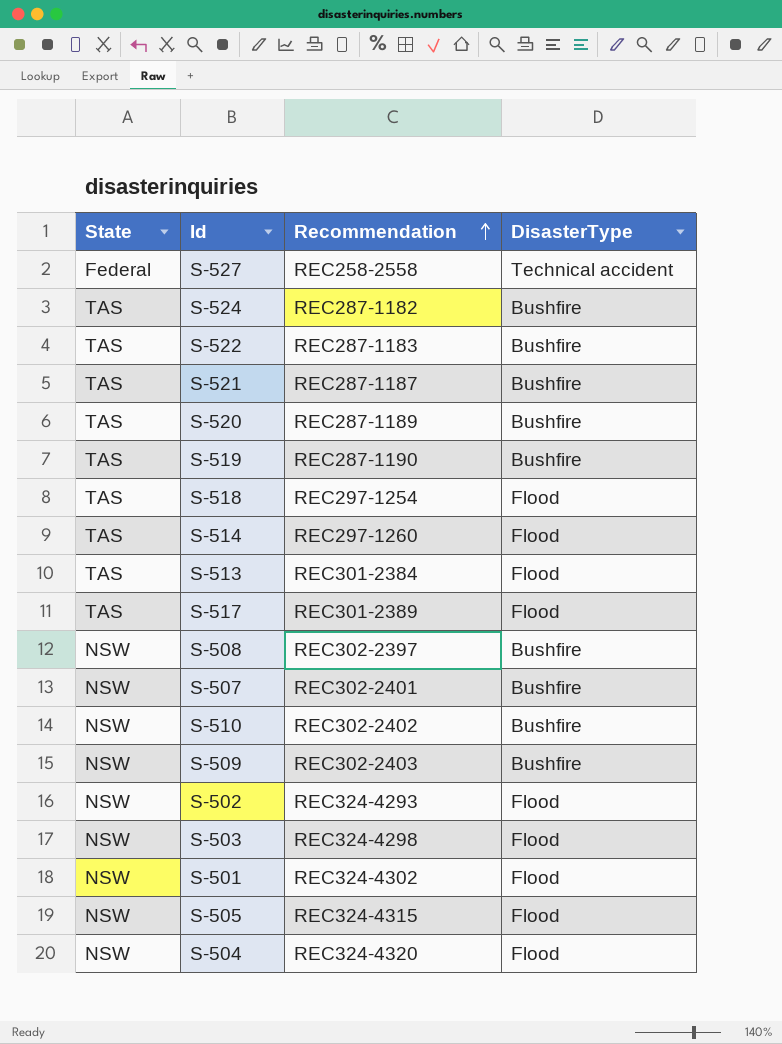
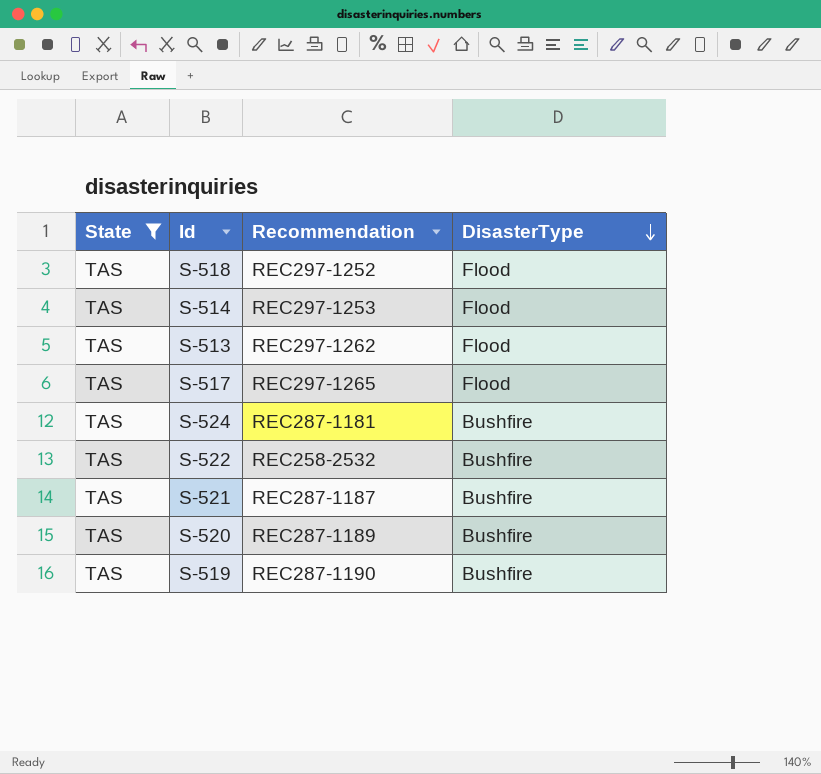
filter: none -> State = TAS
row order: Recommendation ascending -> DisasterType descending
S-518 | Recommendation: REC297-1254 -> REC297-1252
S-514 | Recommendation: REC297-1260 -> REC297-1253
S-513 | Recommendation: REC301-2384 -> REC297-1262
S-517 | Recommendation: REC301-2389 -> REC297-1265
S-524 | Recommendation: REC287-1182 -> REC287-1181
S-522 | Recommendation: REC287-1183 -> REC258-2532

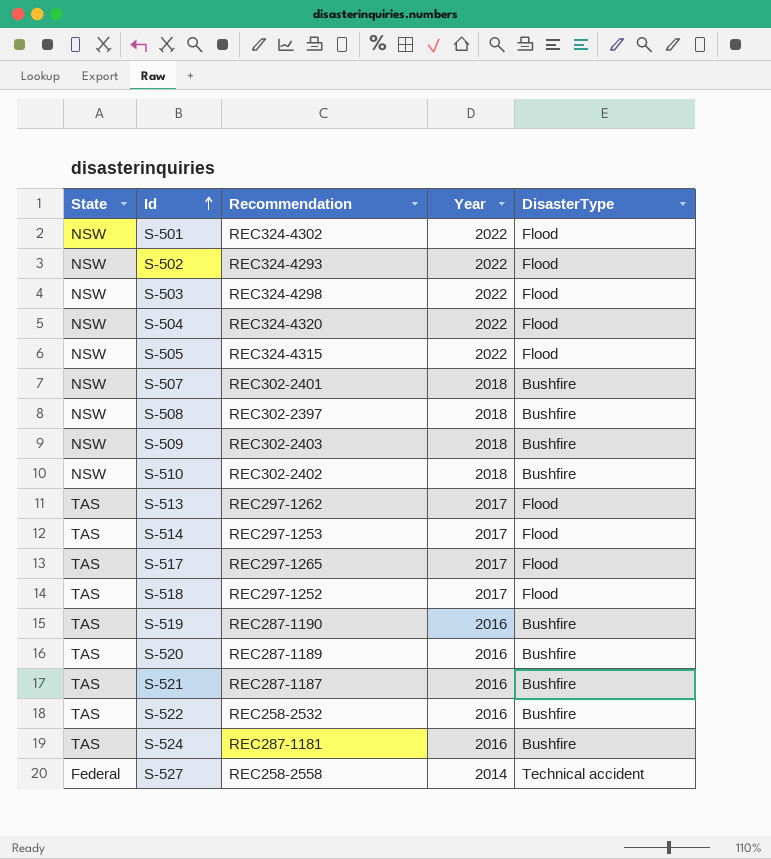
filter: State = TAS -> none
row order: DisasterType descending -> Id ascending
column Year | position: none -> 4

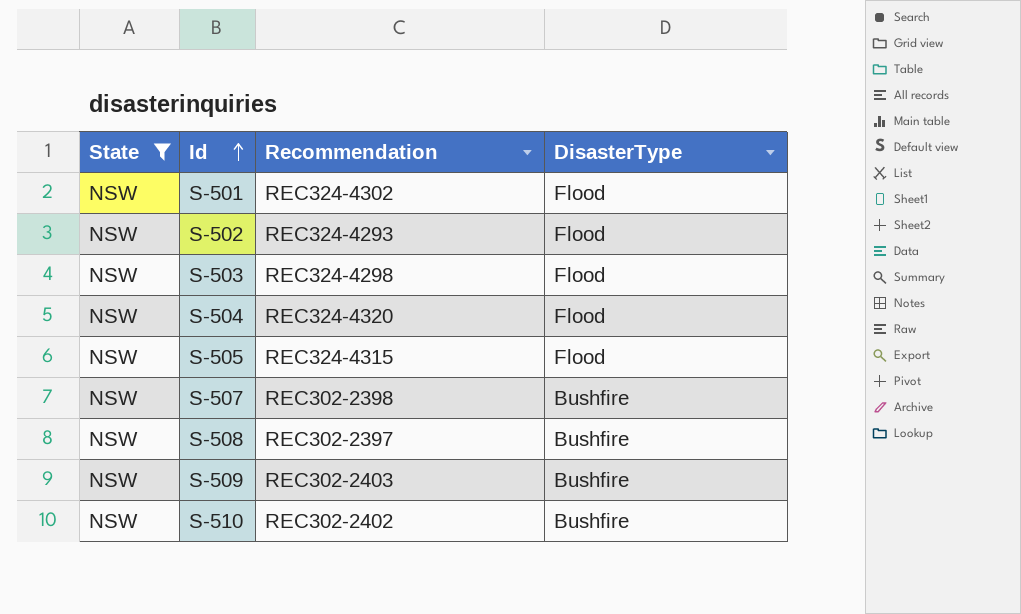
filter: none -> State = NSW
column Year | position: 4 -> none
S-507 | Recommendation: REC302-2401 -> REC302-2398

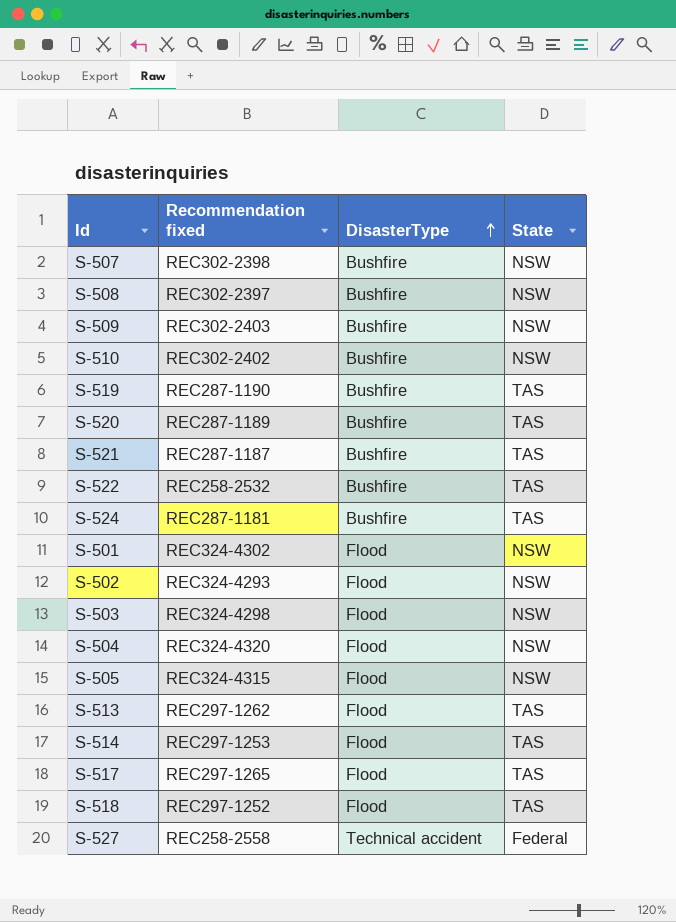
filter: State = NSW -> none
row order: Id ascending -> DisasterType ascending
column name: Recommendation -> Recommendation fixed
column State | position: 1 -> 4

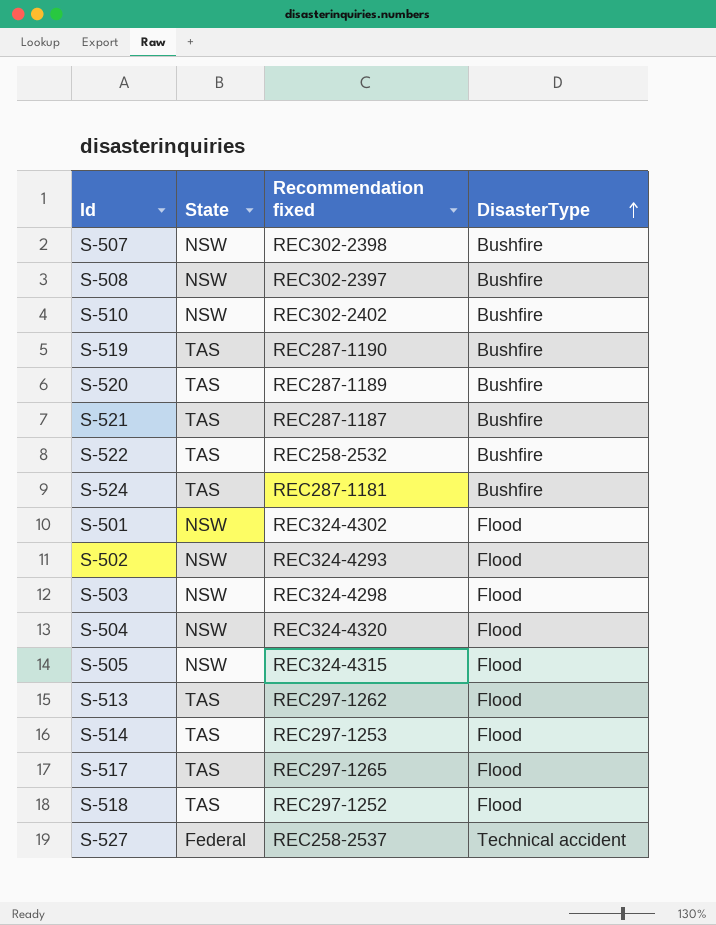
column State | position: 4 -> 2
row S-509: REC302-2403 | Bushfire | NSW -> none
S-527 | Recommendation fixed: REC258-2558 -> REC258-2537

